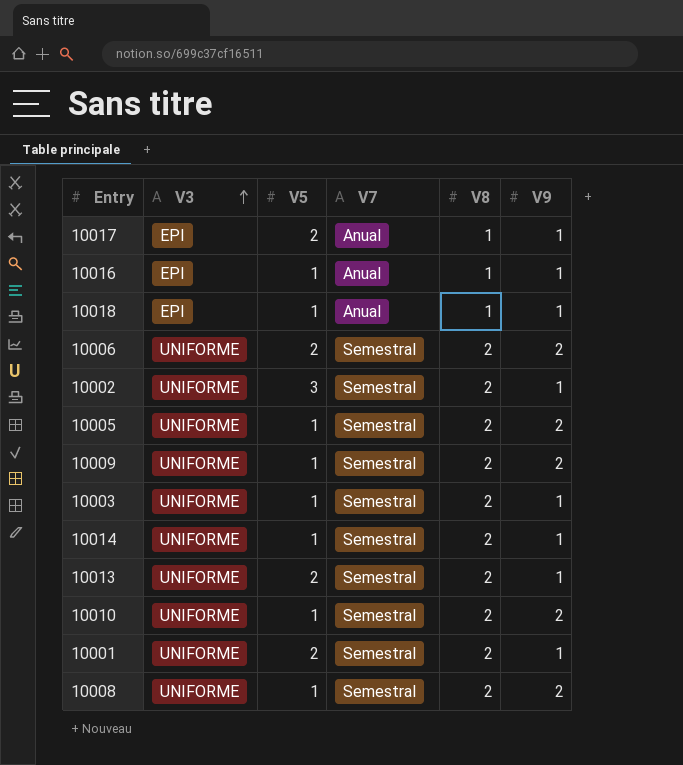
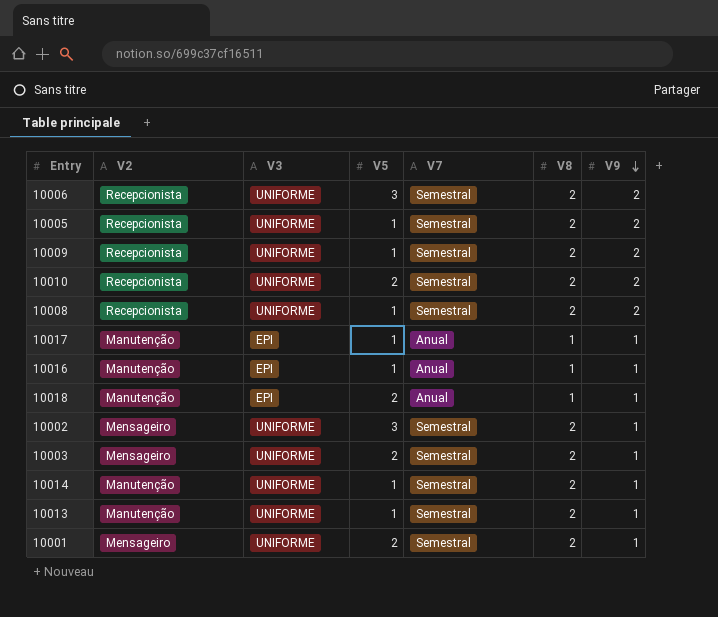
row order: V3 ascending -> V9 descending
column V2 | position: none -> 2
10006 | V5: 2 -> 3
10010 | V5: 1 -> 2
10017 | V5: 2 -> 1
10018 | V5: 1 -> 2
10003 | V5: 1 -> 2
10013 | V5: 2 -> 1

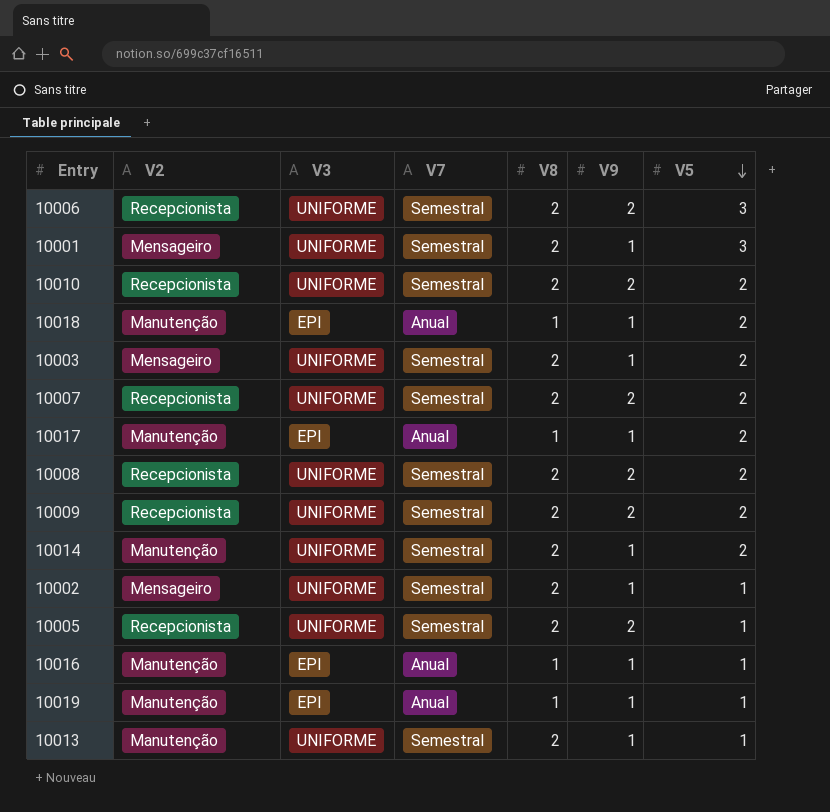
row order: V9 descending -> V5 descending
column V5 | position: 4 -> 7
10001 | V5: 2 -> 3
row 10007: none -> Recepcionista | UNIFORME | Semestral | 2 | 2 | 2
10017 | V5: 1 -> 2
10008 | V5: 1 -> 2
10009 | V5: 1 -> 2
10014 | V5: 1 -> 2
10002 | V5: 3 -> 1
row 10019: none -> Manutenção | EPI | Anual | 1 | 1 | 1

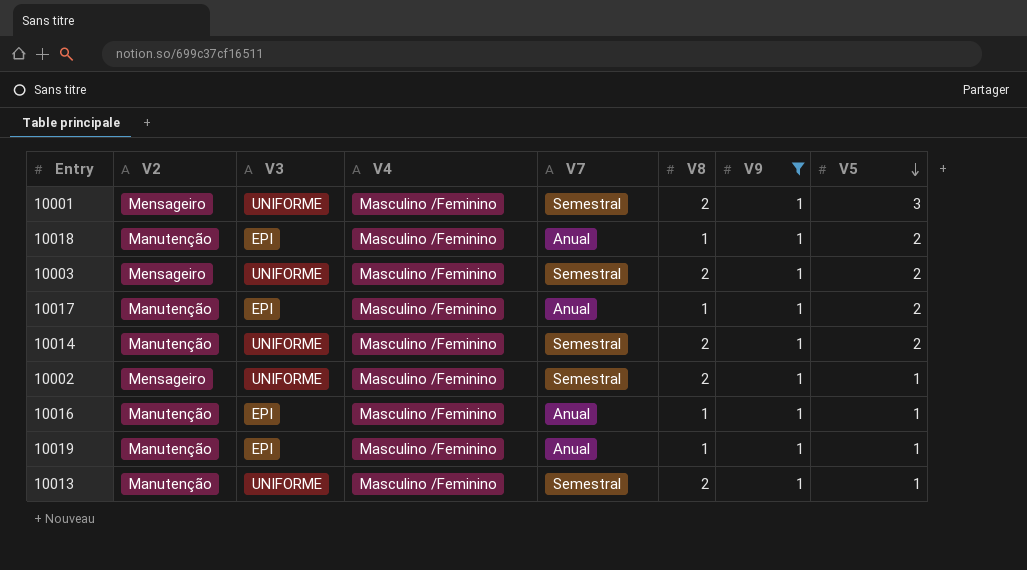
filter: none -> V9 = 1
column V4 | position: none -> 4

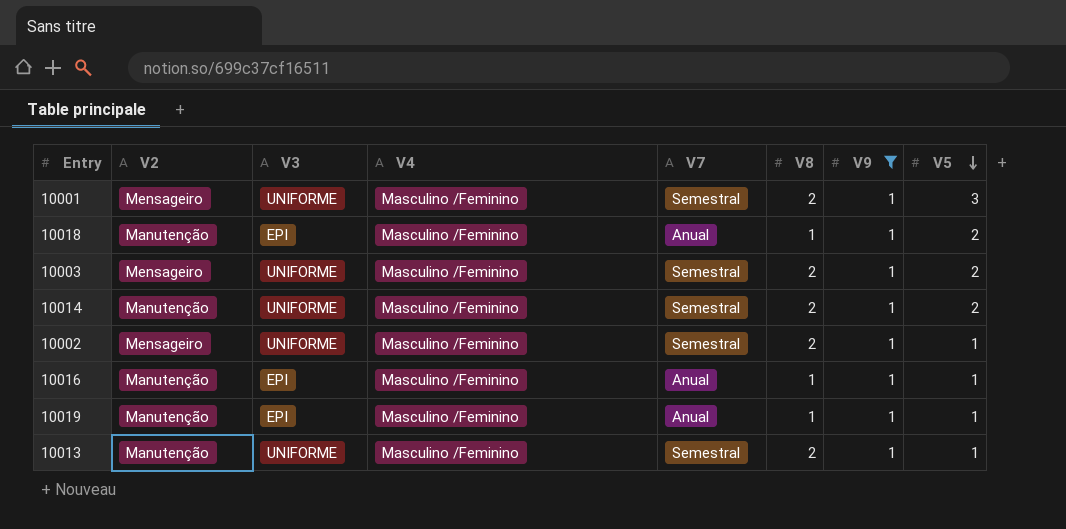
row 10017: Manutenção | EPI | Masculino /Feminino | Anual | 1 | 1 | 2 -> none

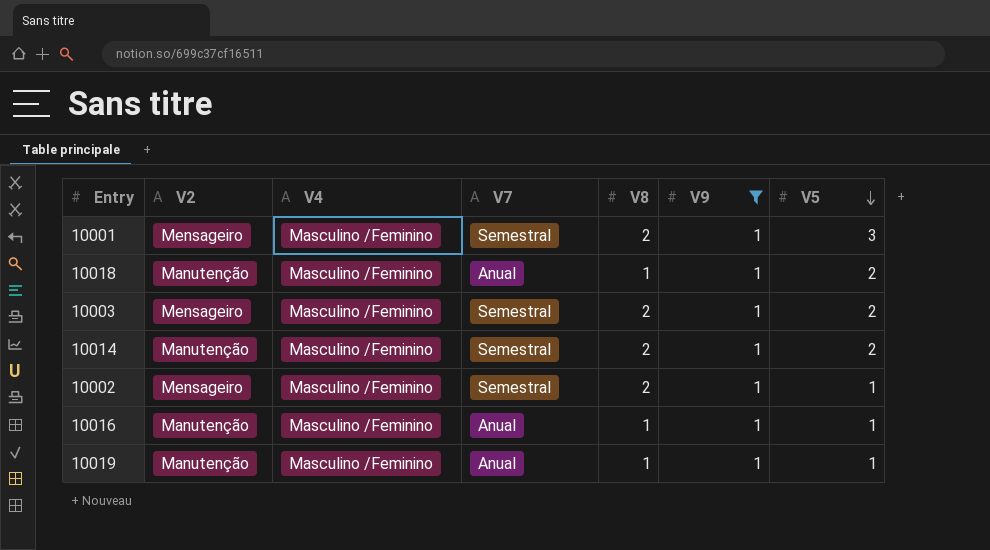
column V3 | position: 3 -> none
row 10013: Manutenção | UNIFORME | Masculino /Feminino | Semestral | 2 | 1 | 1 -> none

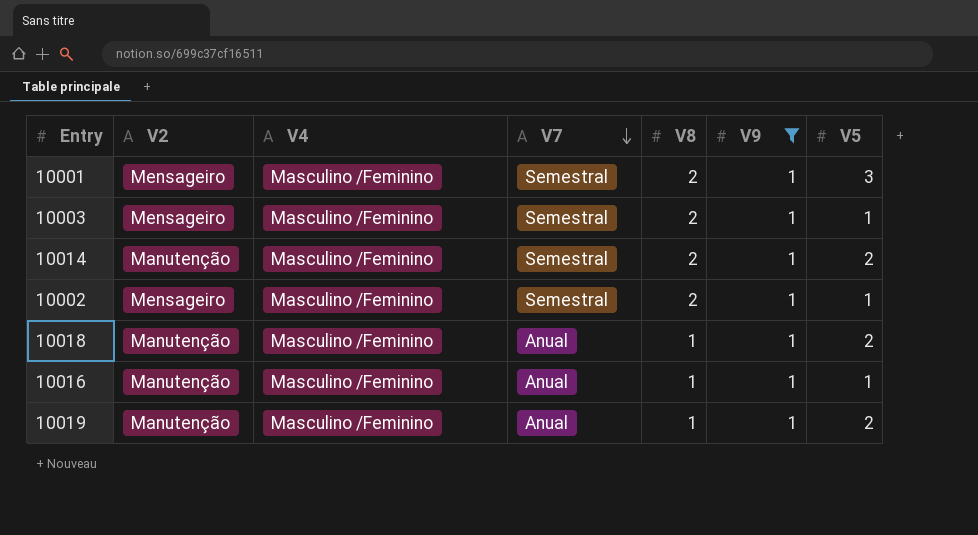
row order: V5 descending -> V7 descending
10003 | V5: 2 -> 1
10019 | V5: 1 -> 2

